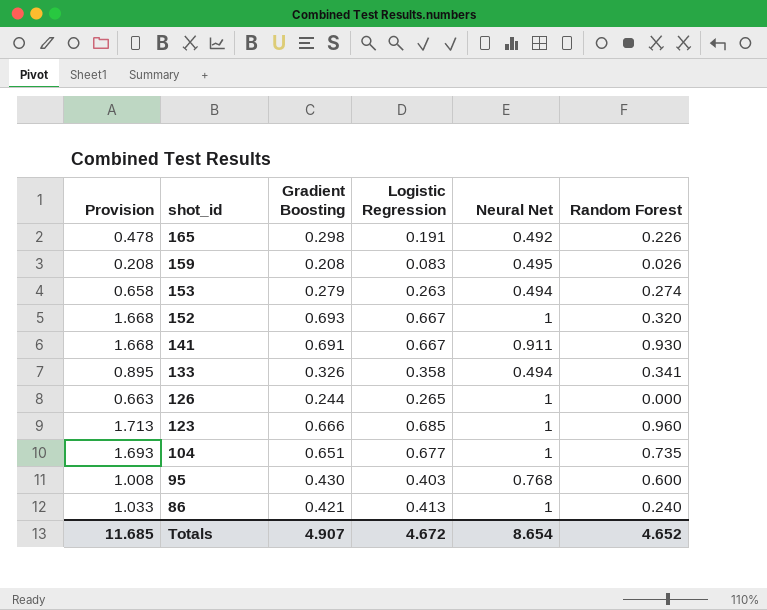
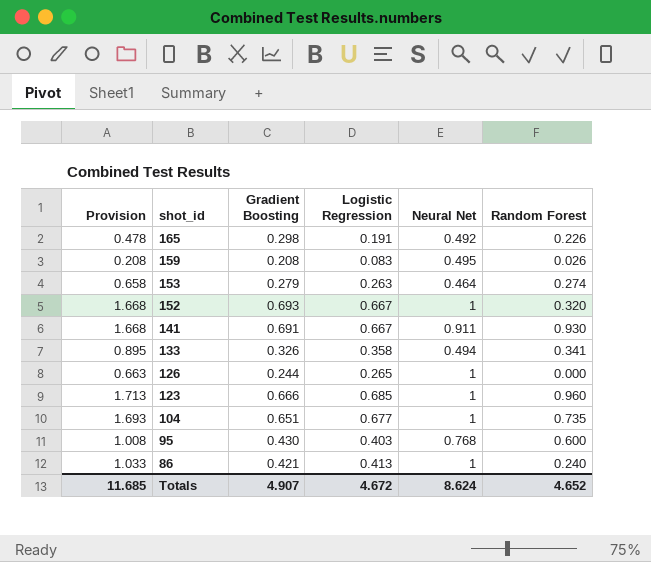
153 | Neural Net: 0.494 -> 0.464
Totals | Neural Net: 8.654 -> 8.624

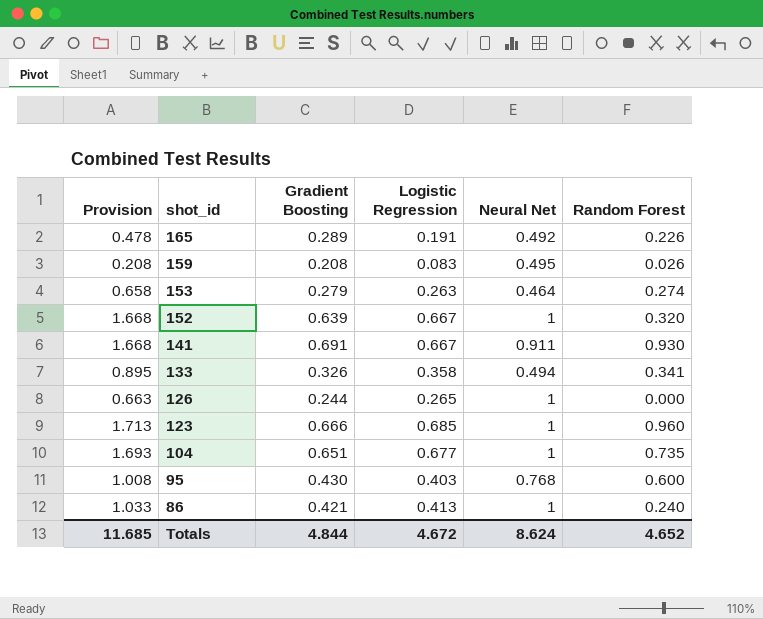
165 | Gradient Boosting: 0.298 -> 0.289
152 | Gradient Boosting: 0.693 -> 0.639
Totals | Gradient Boosting: 4.907 -> 4.844

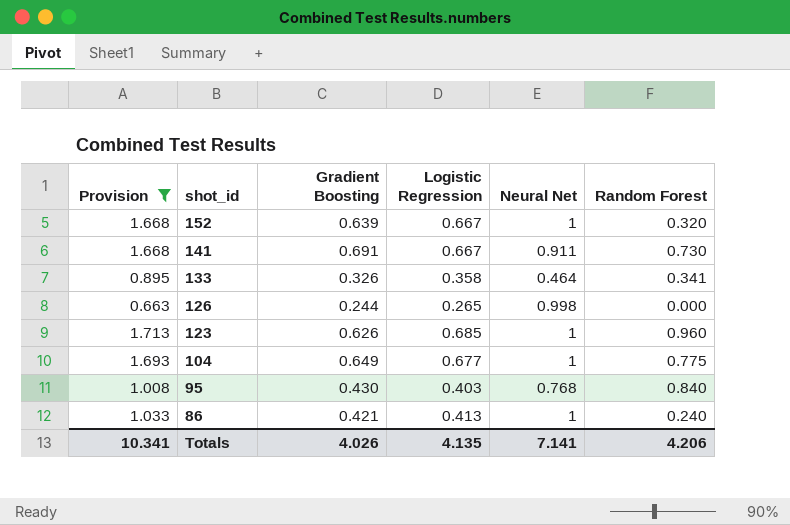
filter: none -> Provision >= 0.663
141 | Random Forest: 0.930 -> 0.730
133 | Neural Net: 0.494 -> 0.464
126 | Neural Net: 1 -> 0.998
123 | Gradient Boosting: 0.666 -> 0.626
104 | Gradient Boosting: 0.651 -> 0.649
104 | Random Forest: 0.735 -> 0.775
95 | Random Forest: 0.600 -> 0.840
Totals | Provision: 11.685 -> 10.341
Totals | Gradient Boosting: 4.844 -> 4.026
Totals | Logistic Regression: 4.672 -> 4.135
Totals | Neural Net: 8.624 -> 7.141
Totals | Random Forest: 4.652 -> 4.206

